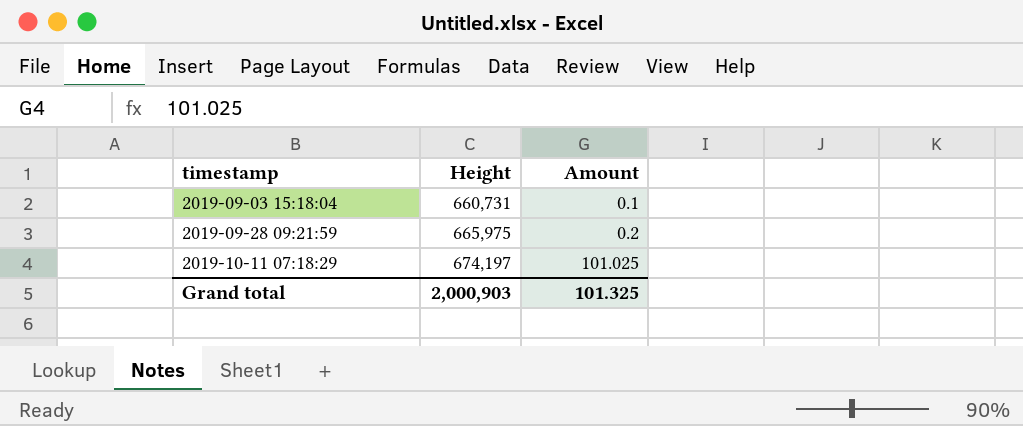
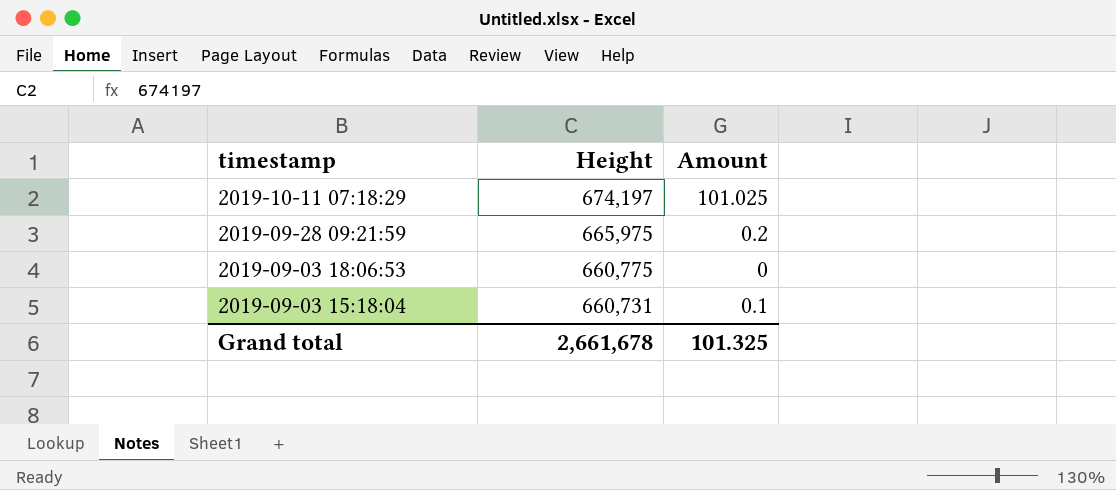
row order: timestamp ascending -> timestamp descending
row 2019-09-03 18:06:53: none -> 660,775 | 0
Grand total | Height: 2,000,903 -> 2,661,678

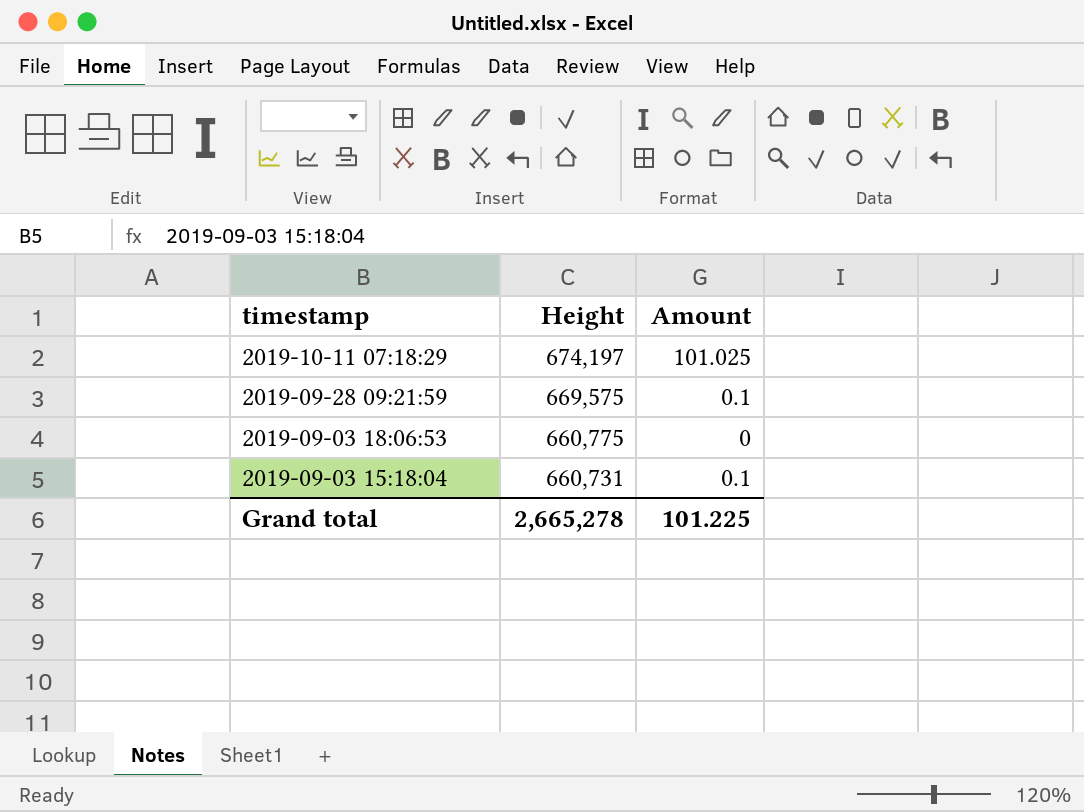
2019-09-28 09:21:59 | Height: 665,975 -> 669,575
2019-09-28 09:21:59 | Amount: 0.2 -> 0.1
Grand total | Height: 2,661,678 -> 2,665,278
Grand total | Amount: 101.325 -> 101.225

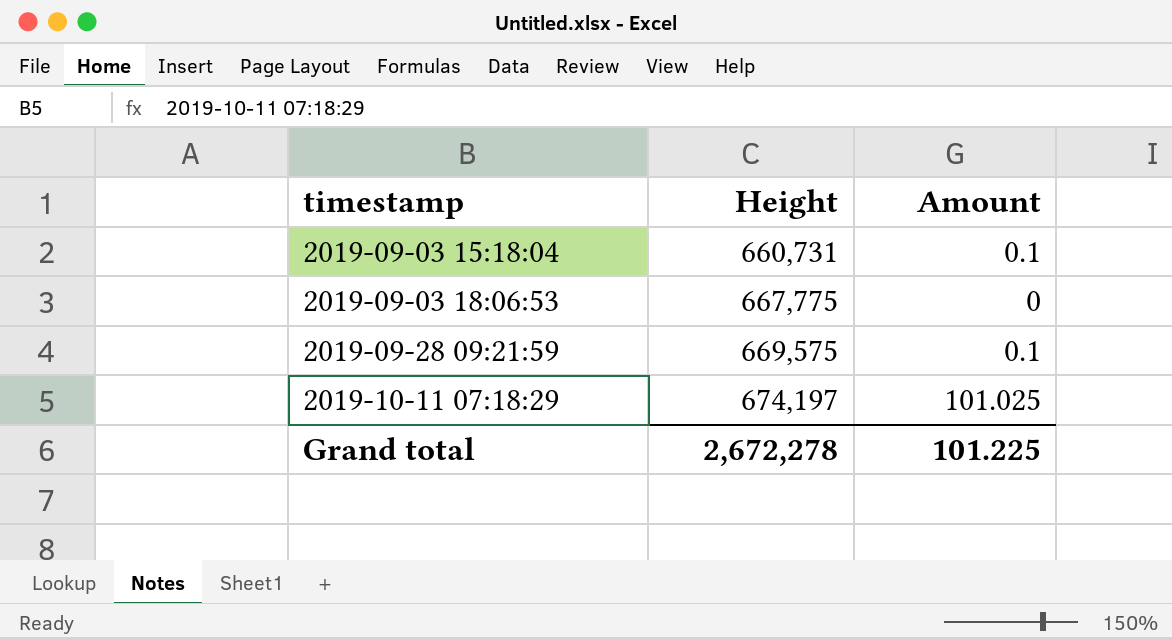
row order: timestamp descending -> timestamp ascending
2019-09-03 18:06:53 | Height: 660,775 -> 667,775
Grand total | Height: 2,665,278 -> 2,672,278

